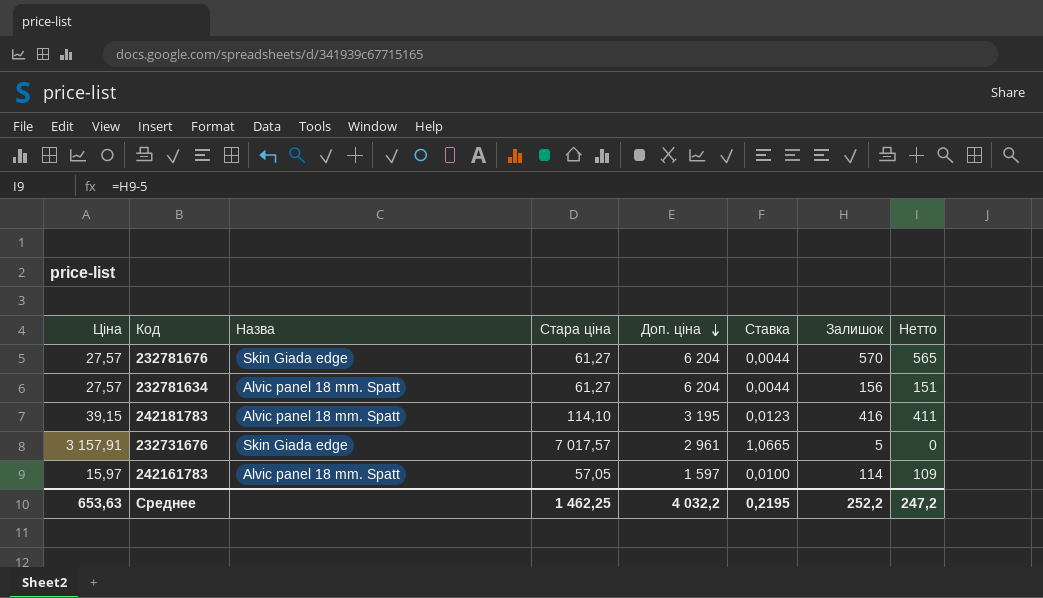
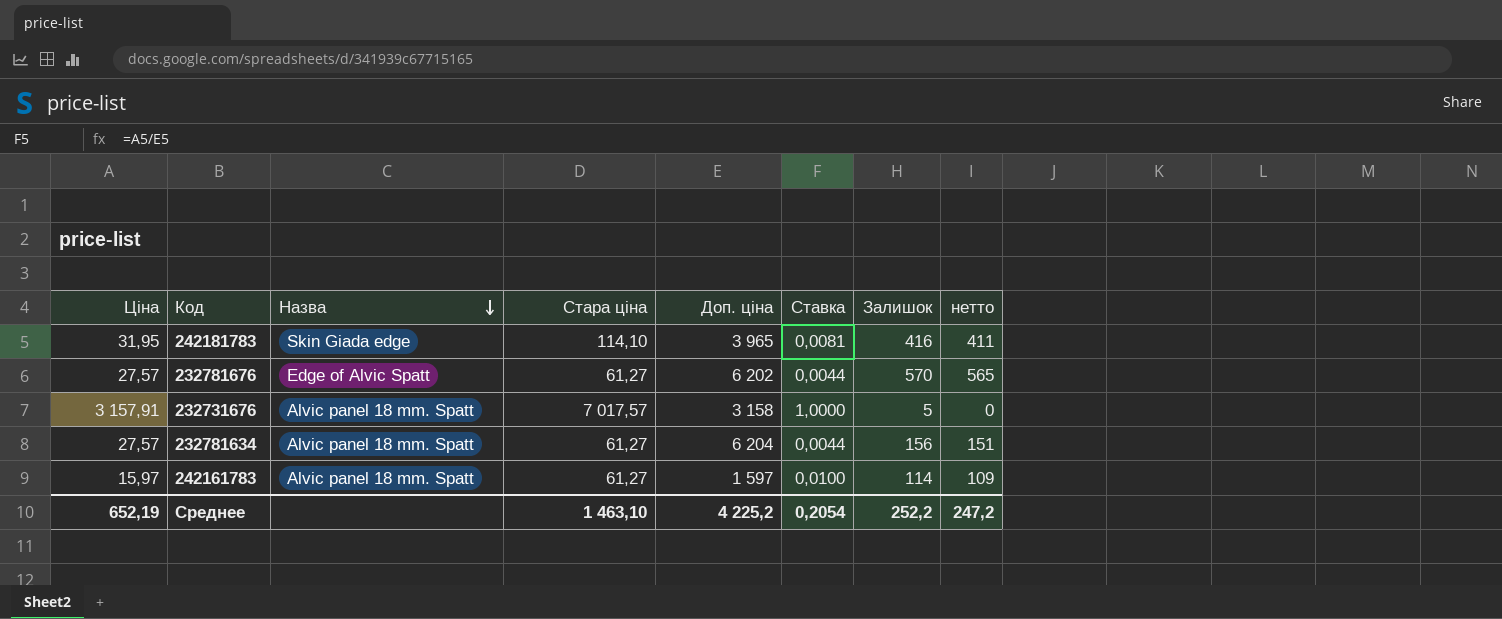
row order: Доп. ціна descending -> Назва descending
column name: Нетто -> нетто
242181783 | Ціна: 39,15 -> 31,95
242181783 | Назва: Alvic panel 18 mm. Spatt -> Skin Giada edge
242181783 | Доп. ціна: 3 195 -> 3 965
242181783 | Ставка: 0,0123 -> 0,0081
232781676 | Назва: Skin Giada edge -> Edge of Alvic Spatt
232781676 | Доп. ціна: 6 204 -> 6 202
232731676 | Назва: Skin Giada edge -> Alvic panel 18 mm. Spatt
232731676 | Доп. ціна: 2 961 -> 3 158
232731676 | Ставка: 1,0665 -> 1,0000
242161783 | Стара ціна: 57,05 -> 61,27
Среднее | Ціна: 653,63 -> 652,19
Среднее | Стара ціна: 1 462,25 -> 1 463,10
Среднее | Доп. ціна: 4 032,2 -> 4 225,2
Среднее | Ставка: 0,2195 -> 0,2054

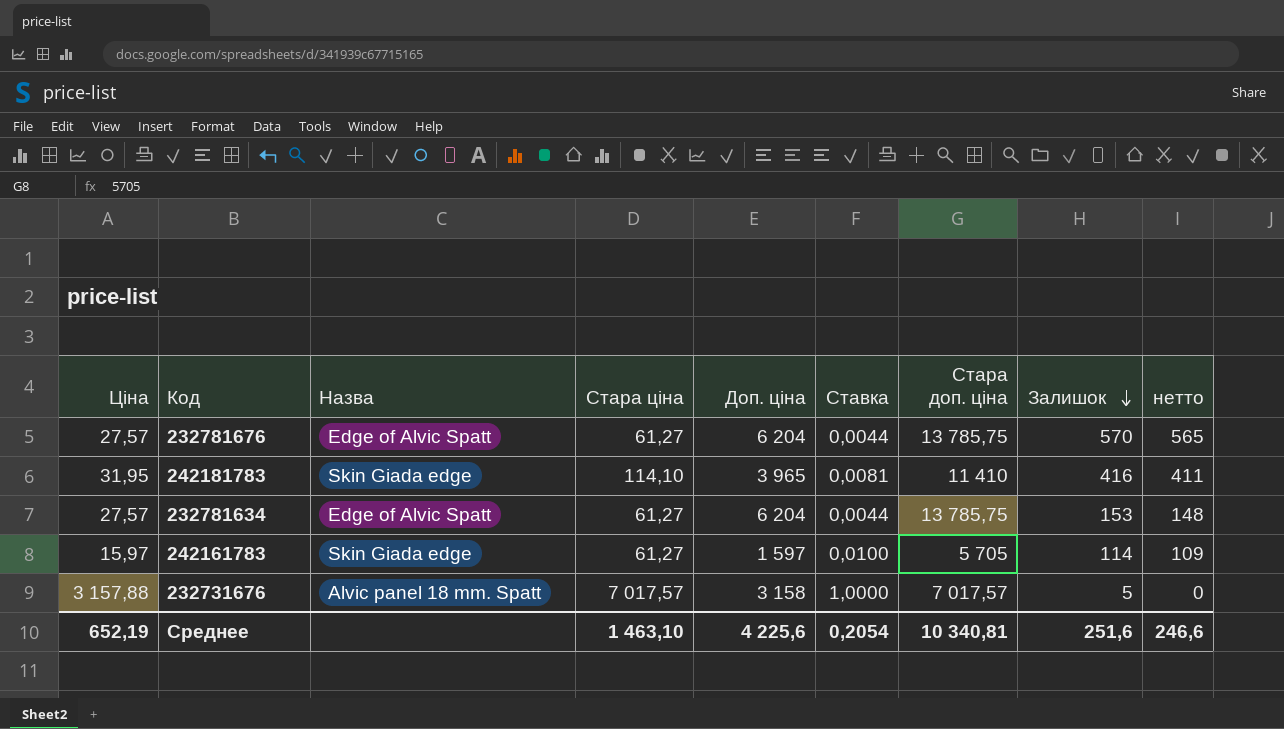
row order: Назва descending -> Залишок descending
column Стара доп. ціна | position: none -> 7
232781676 | Доп. ціна: 6 202 -> 6 204
232781634 | Назва: Alvic panel 18 mm. Spatt -> Edge of Alvic Spatt
232781634 | Залишок: 156 -> 153
232781634 | нетто: 151 -> 148
242161783 | Назва: Alvic panel 18 mm. Spatt -> Skin Giada edge
232731676 | Ціна: 3 157,91 -> 3 157,88
Среднее | Доп. ціна: 4 225,2 -> 4 225,6
Среднее | Залишок: 252,2 -> 251,6
Среднее | нетто: 247,2 -> 246,6

